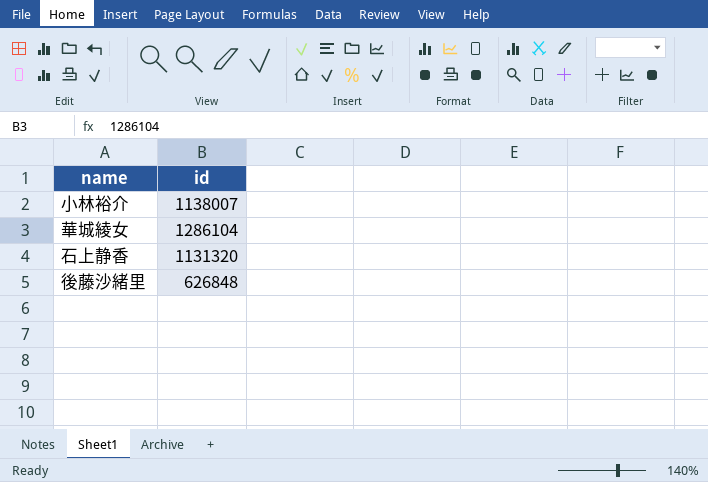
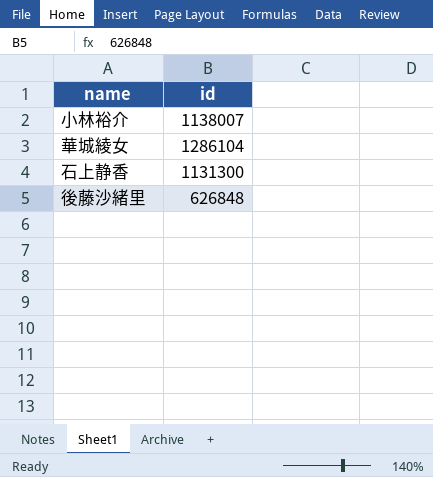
石上静香 | id: 1131320 -> 1131300

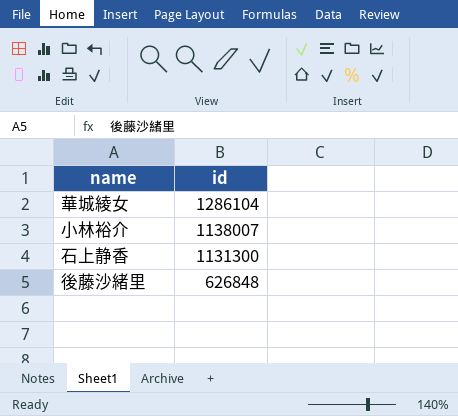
row order: none -> id descending

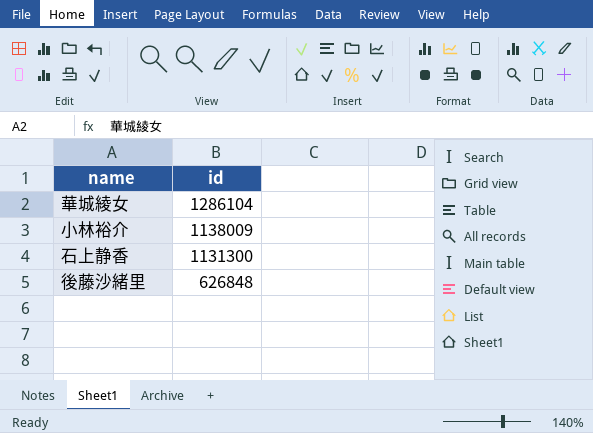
小林裕介 | id: 1138007 -> 1138009

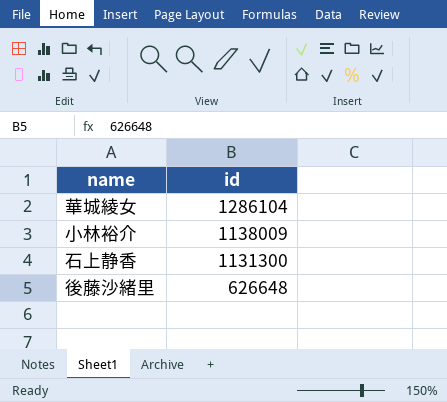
後藤沙緒里 | id: 626848 -> 626648

